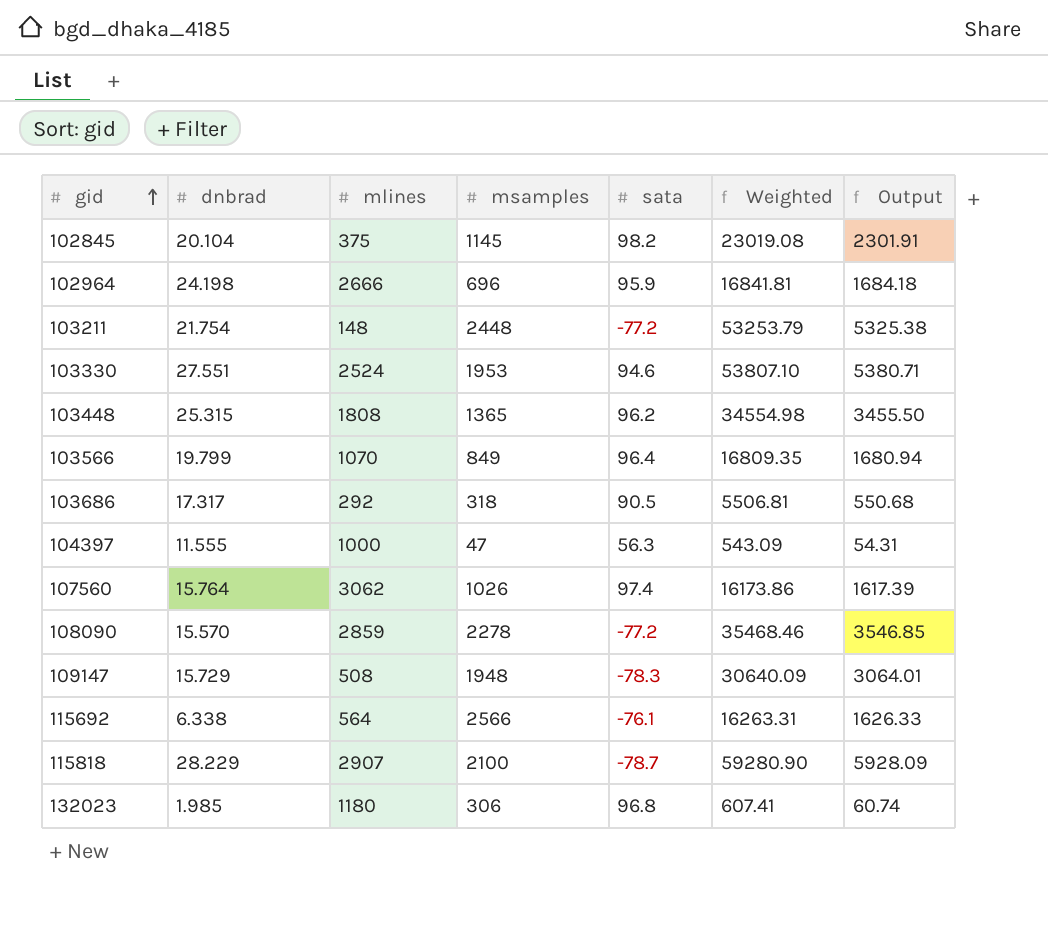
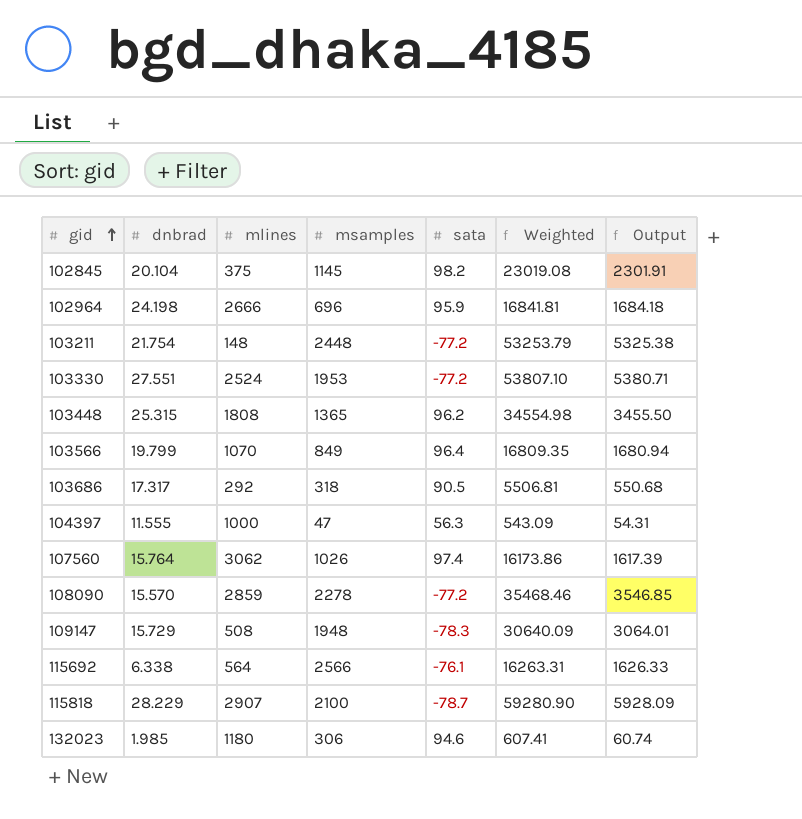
103330 | sata: 94.6 -> -77.2
132023 | sata: 96.8 -> 94.6

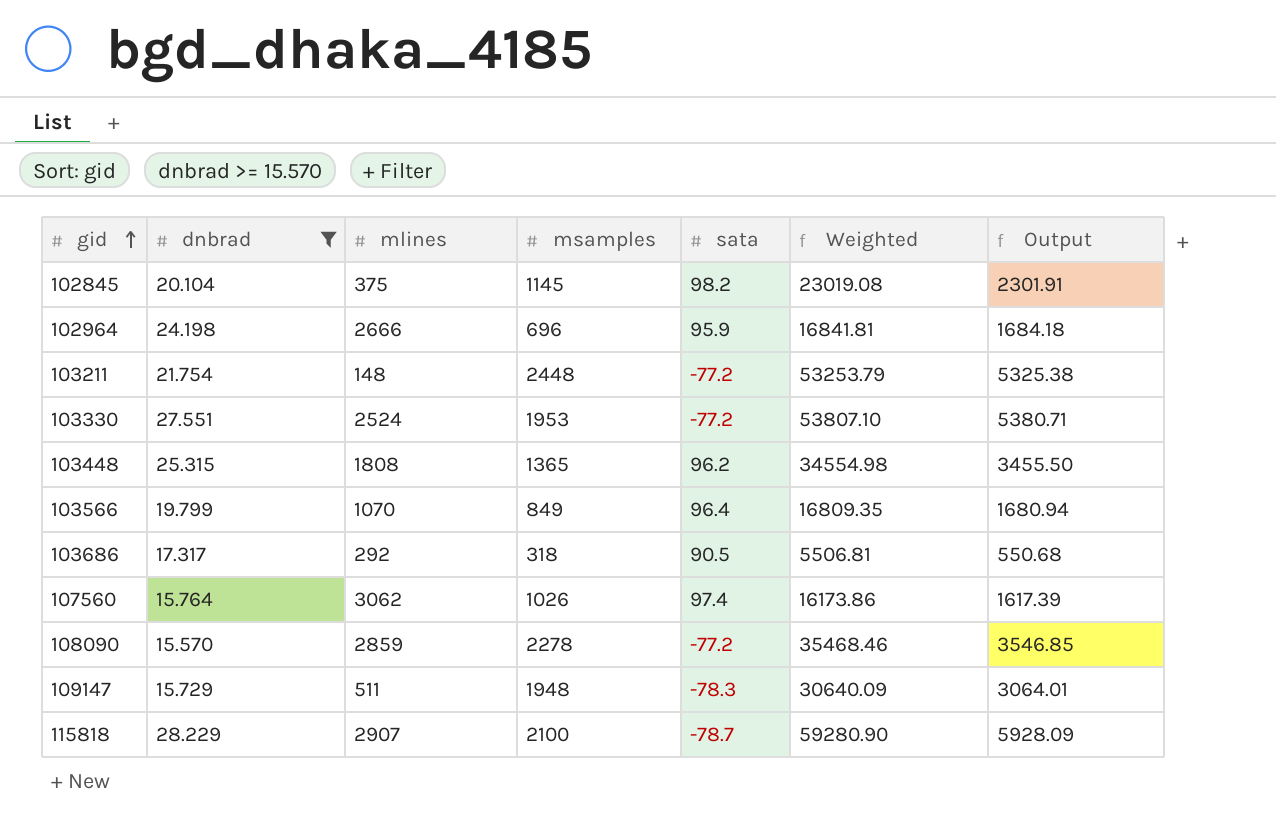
filter: none -> dnbrad >= 15.570
109147 | mlines: 508 -> 511

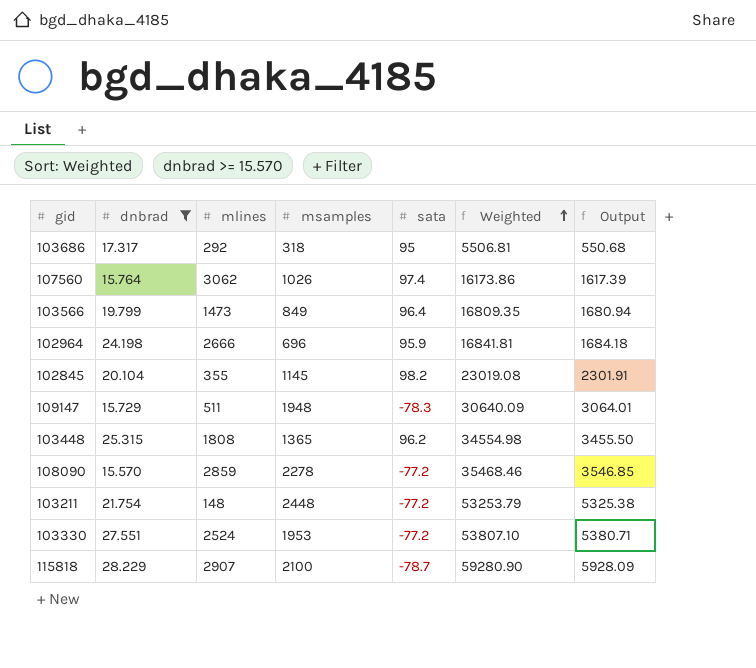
row order: gid ascending -> Weighted ascending
103686 | sata: 90.5 -> 95
103566 | mlines: 1070 -> 1473
102845 | mlines: 375 -> 355

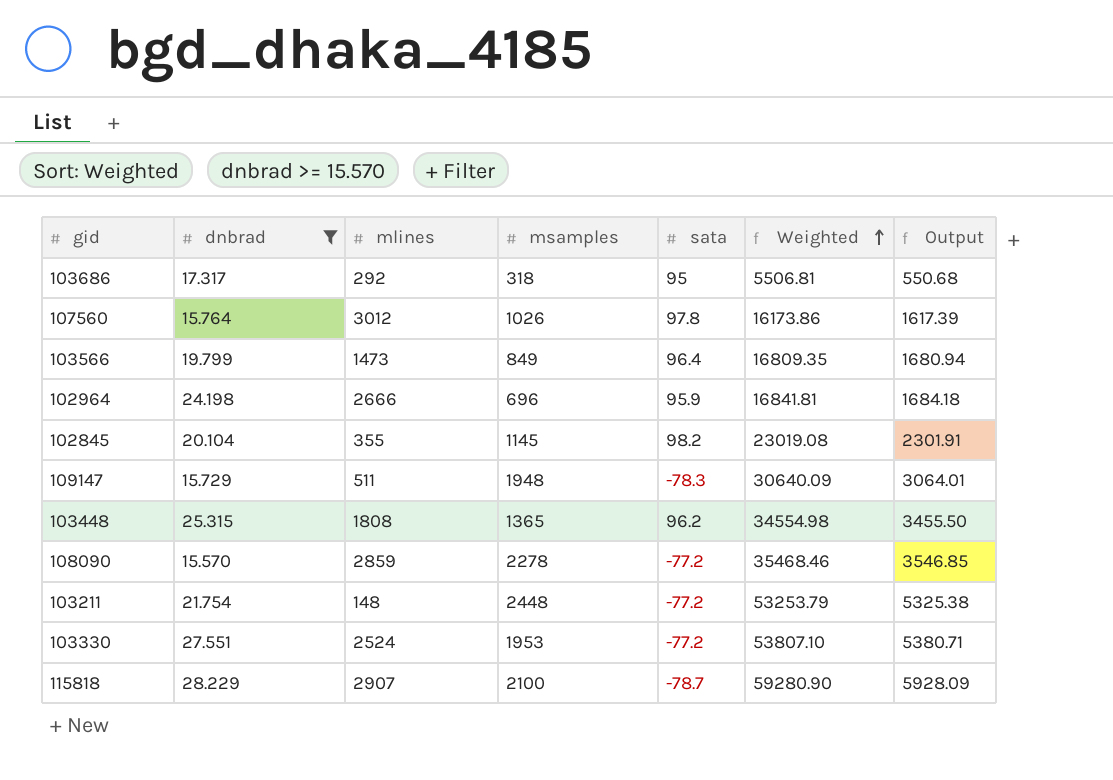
107560 | mlines: 3062 -> 3012
107560 | sata: 97.4 -> 97.8

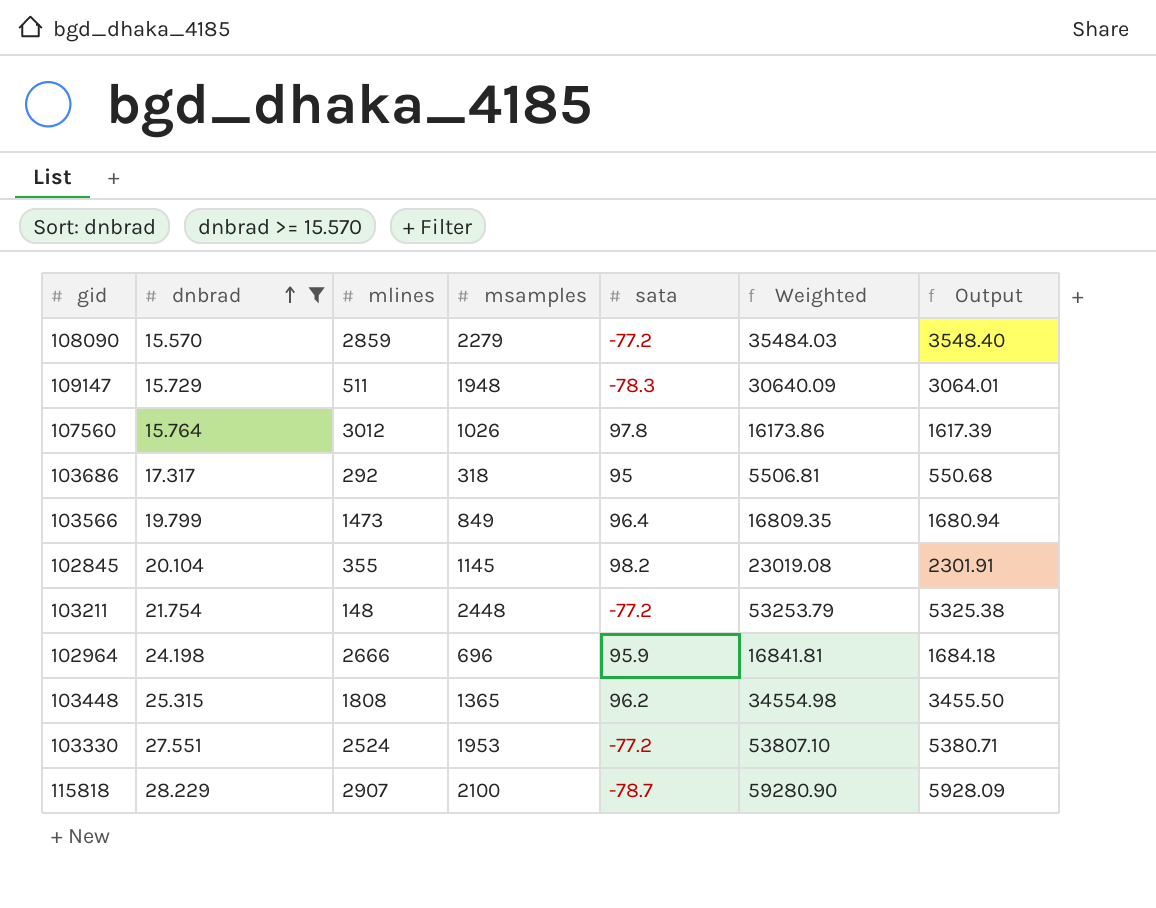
row order: Weighted ascending -> dnbrad ascending
108090 | msamples: 2278 -> 2279
108090 | Weighted: 35468.46 -> 35484.03
108090 | Output: 3546.85 -> 3548.40

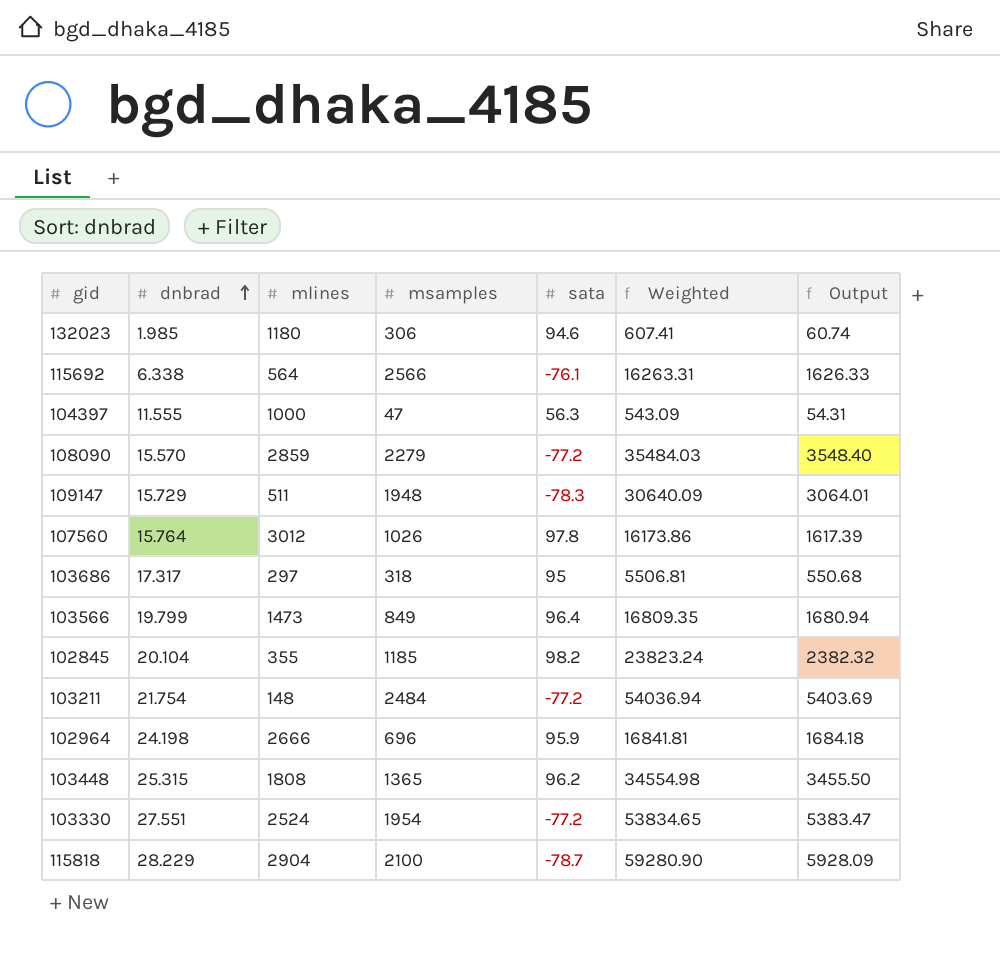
filter: dnbrad >= 15.570 -> none
103686 | mlines: 292 -> 297
102845 | msamples: 1145 -> 1185
102845 | Weighted: 23019.08 -> 23823.24
102845 | Output: 2301.91 -> 2382.32
103211 | msamples: 2448 -> 2484
103211 | Weighted: 53253.79 -> 54036.94
103211 | Output: 5325.38 -> 5403.69
103330 | msamples: 1953 -> 1954
103330 | Weighted: 53807.10 -> 53834.65
103330 | Output: 5380.71 -> 5383.47
115818 | mlines: 2907 -> 2904

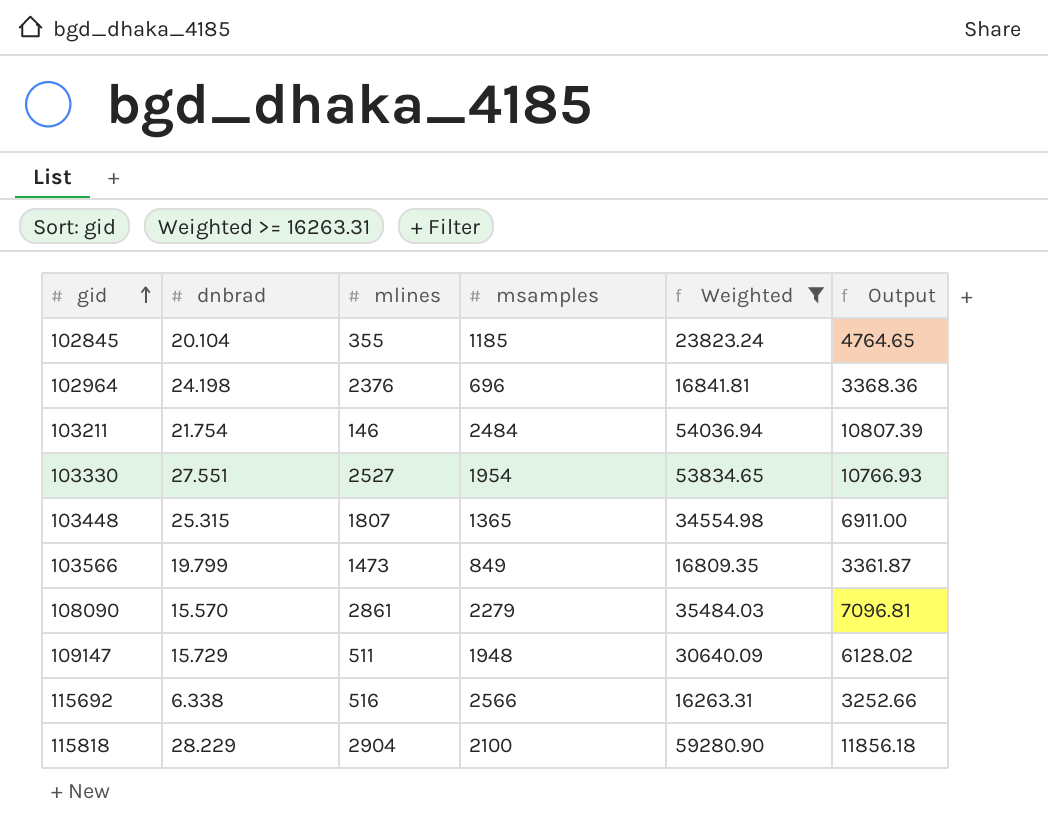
filter: none -> Weighted >= 16263.31
row order: dnbrad ascending -> gid ascending
column sata | position: 5 -> none
column Output | formula: [Weighted] * 0.1 -> [Weighted] * 0.2
102964 | mlines: 2666 -> 2376
103211 | mlines: 148 -> 146
103330 | mlines: 2524 -> 2527
103448 | mlines: 1808 -> 1807
108090 | mlines: 2859 -> 2861
115692 | mlines: 564 -> 516

